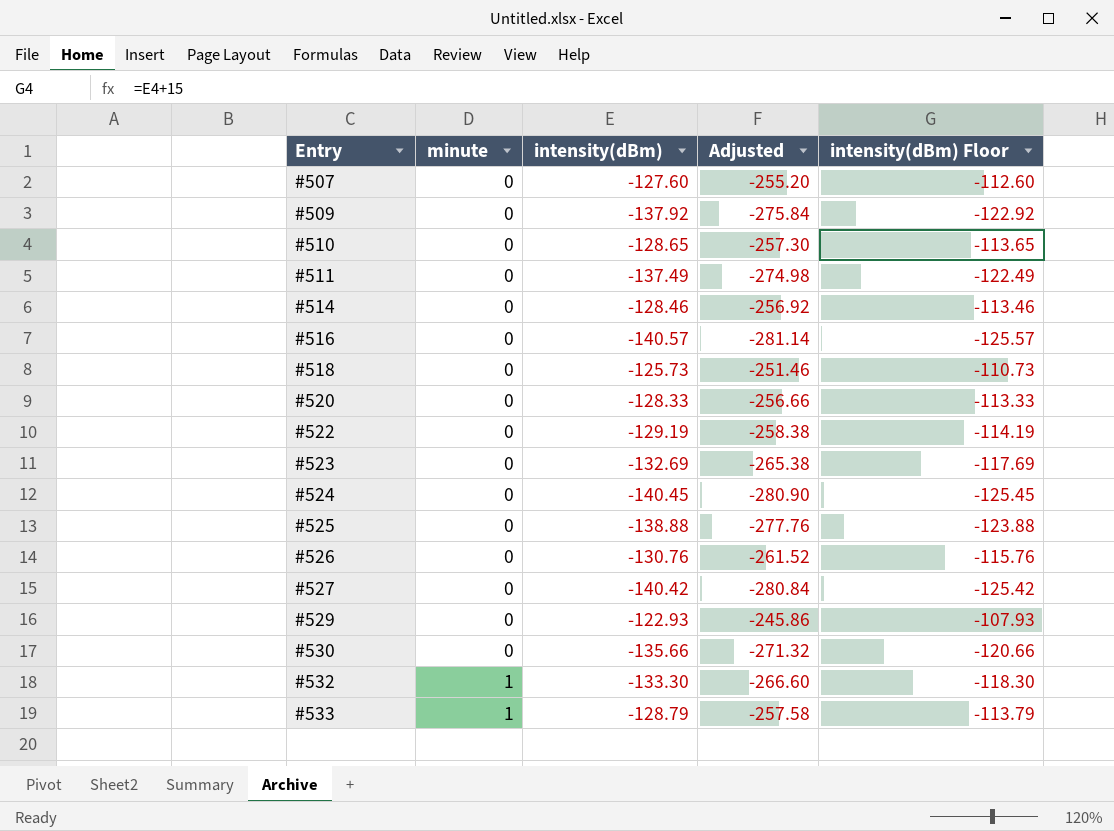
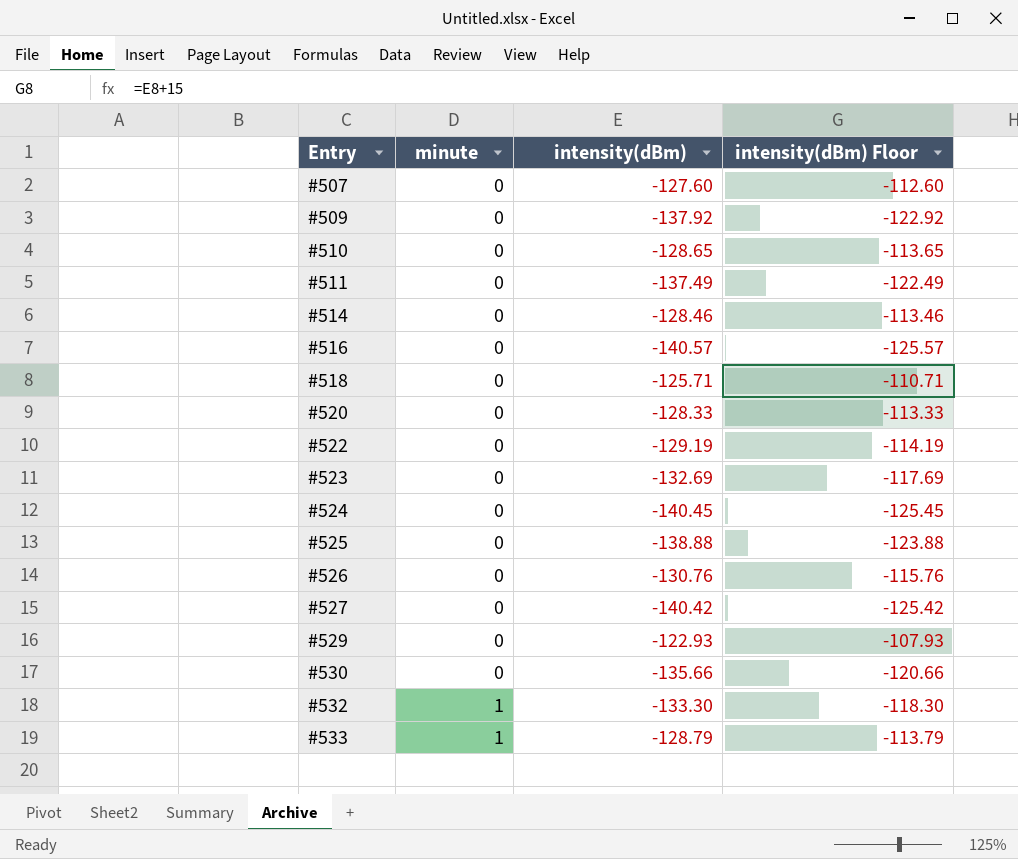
column Adjusted | formula: [intensity(dBm)] * 2 -> none
#518 | intensity(dBm): -125.73 -> -125.71
#518 | intensity(dBm) Floor: -110.73 -> -110.71

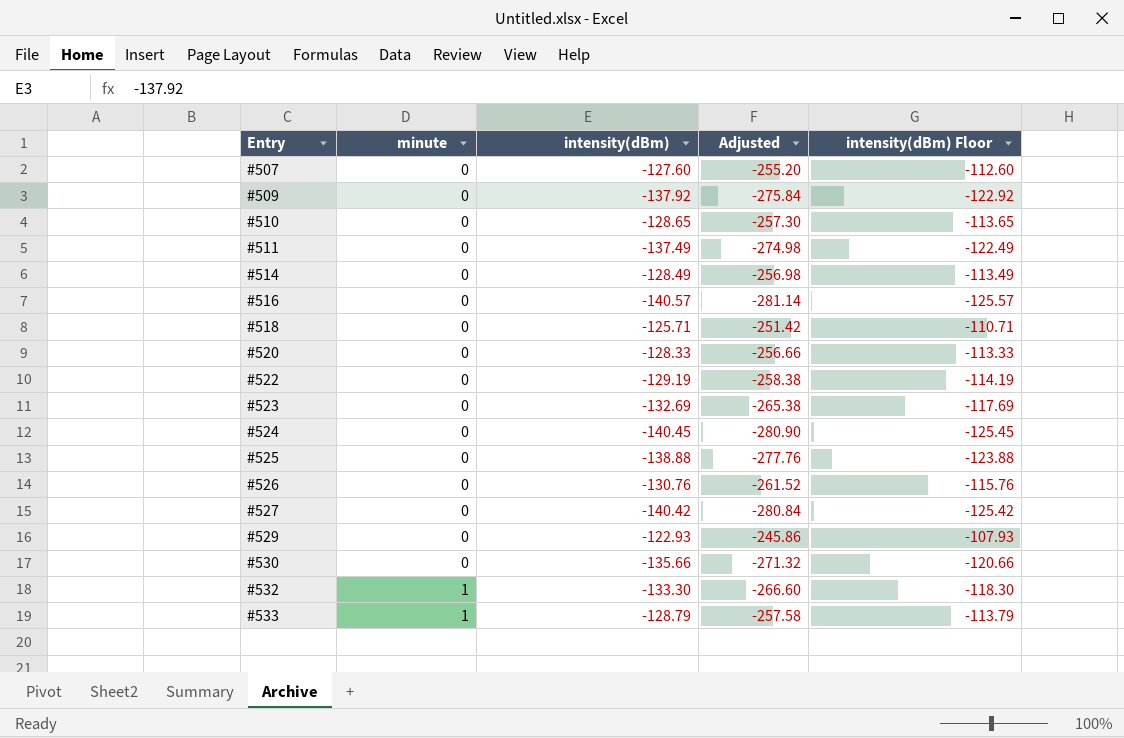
column Adjusted | formula: none -> [intensity(dBm)] * 2
#514 | intensity(dBm): -128.46 -> -128.49
#514 | intensity(dBm) Floor: -113.46 -> -113.49

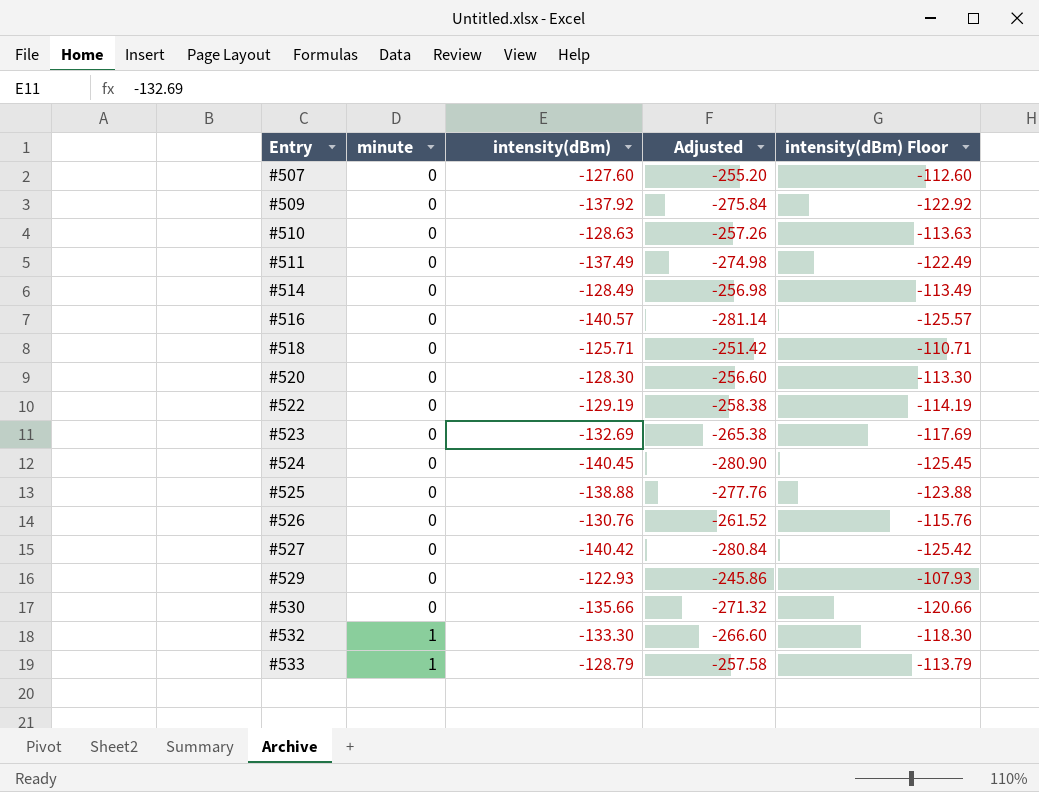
#510 | intensity(dBm): -128.65 -> -128.63
#510 | Adjusted: -257.30 -> -257.26
#510 | intensity(dBm) Floor: -113.65 -> -113.63
#520 | intensity(dBm): -128.33 -> -128.30
#520 | Adjusted: -256.66 -> -256.60
#520 | intensity(dBm) Floor: -113.33 -> -113.30

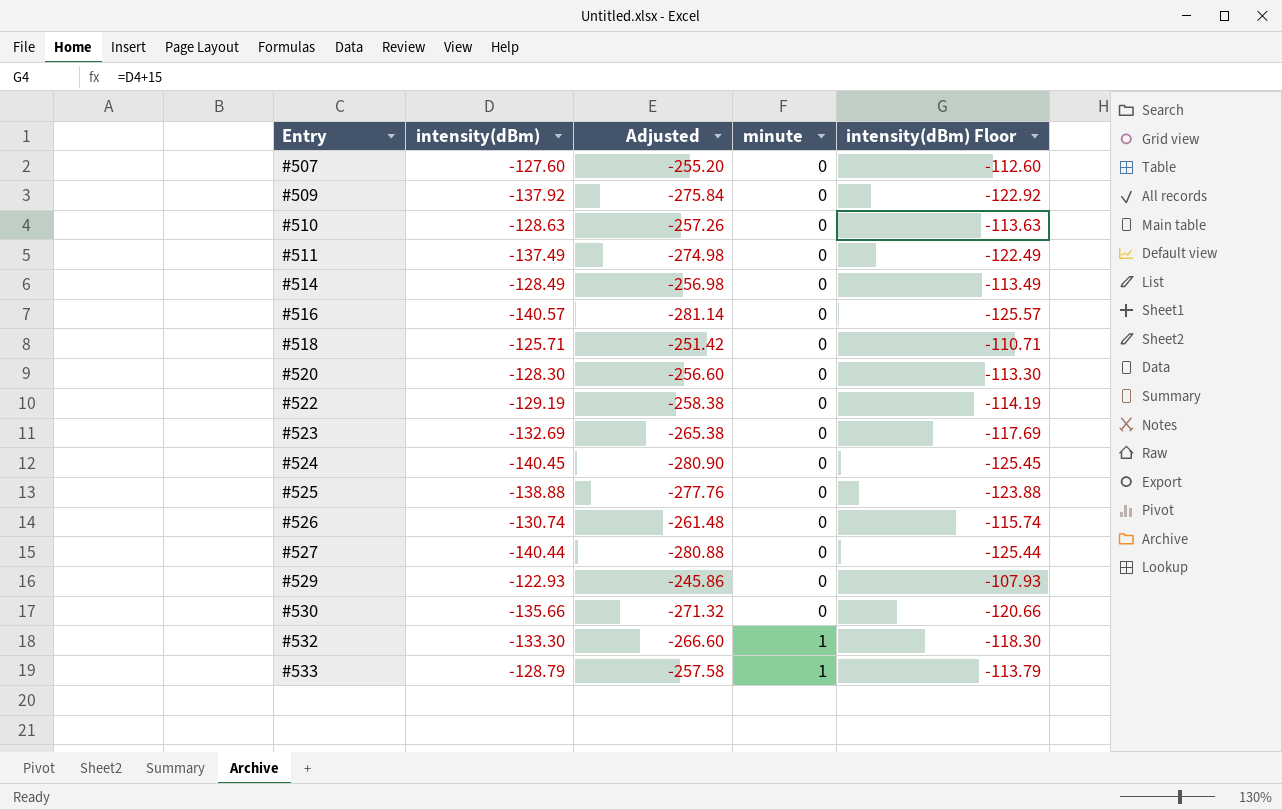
column minute | position: 2 -> 4
#526 | intensity(dBm): -130.76 -> -130.74
#526 | Adjusted: -261.52 -> -261.48
#526 | intensity(dBm) Floor: -115.76 -> -115.74
#527 | intensity(dBm): -140.42 -> -140.44
#527 | Adjusted: -280.84 -> -280.88
#527 | intensity(dBm) Floor: -125.42 -> -125.44

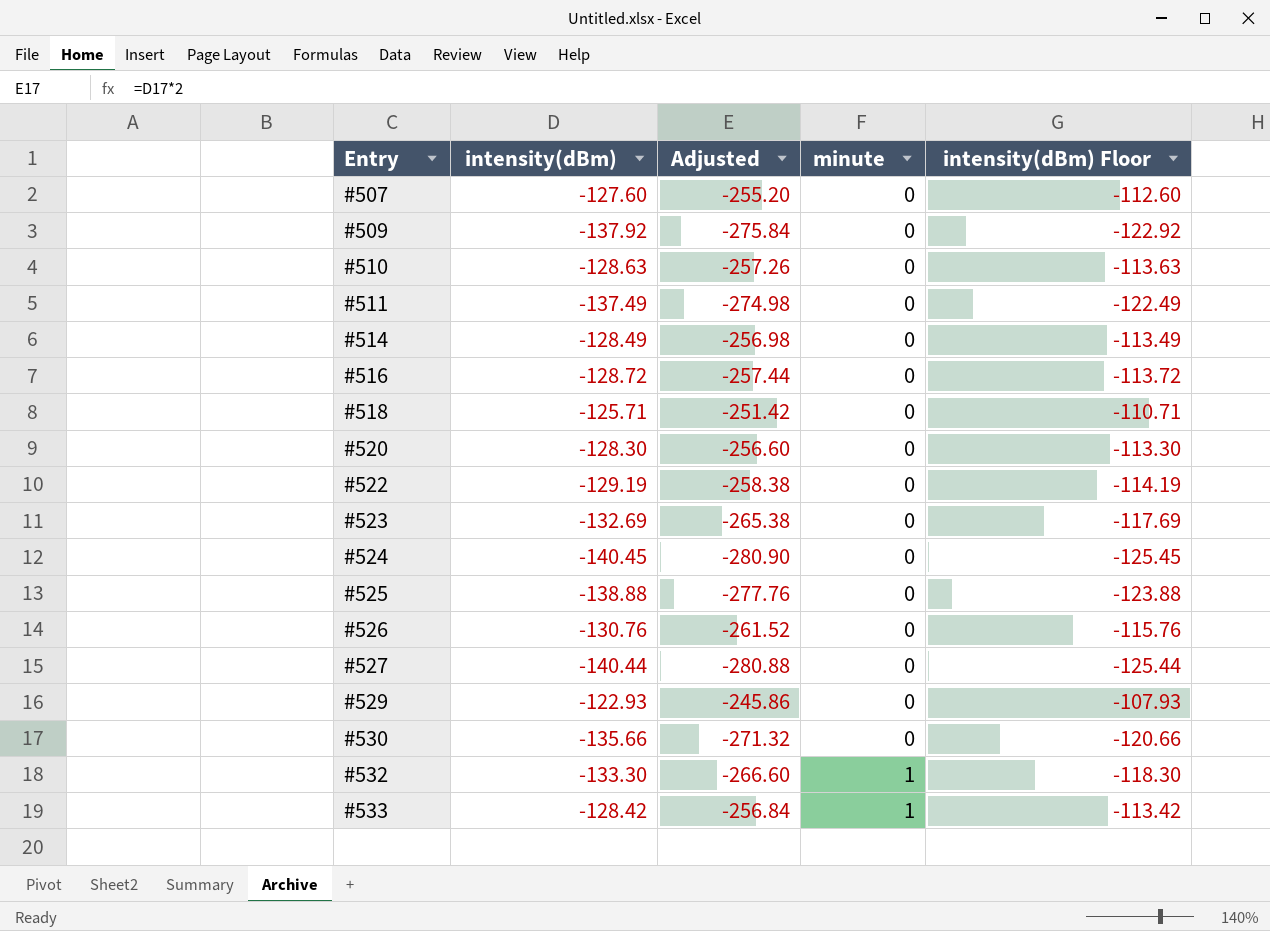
#516 | intensity(dBm): -140.57 -> -128.72
#516 | Adjusted: -281.14 -> -257.44
#516 | intensity(dBm) Floor: -125.57 -> -113.72
#526 | intensity(dBm): -130.74 -> -130.76
#526 | Adjusted: -261.48 -> -261.52
#526 | intensity(dBm) Floor: -115.74 -> -115.76
#533 | intensity(dBm): -128.79 -> -128.42
#533 | Adjusted: -257.58 -> -256.84
#533 | intensity(dBm) Floor: -113.79 -> -113.42

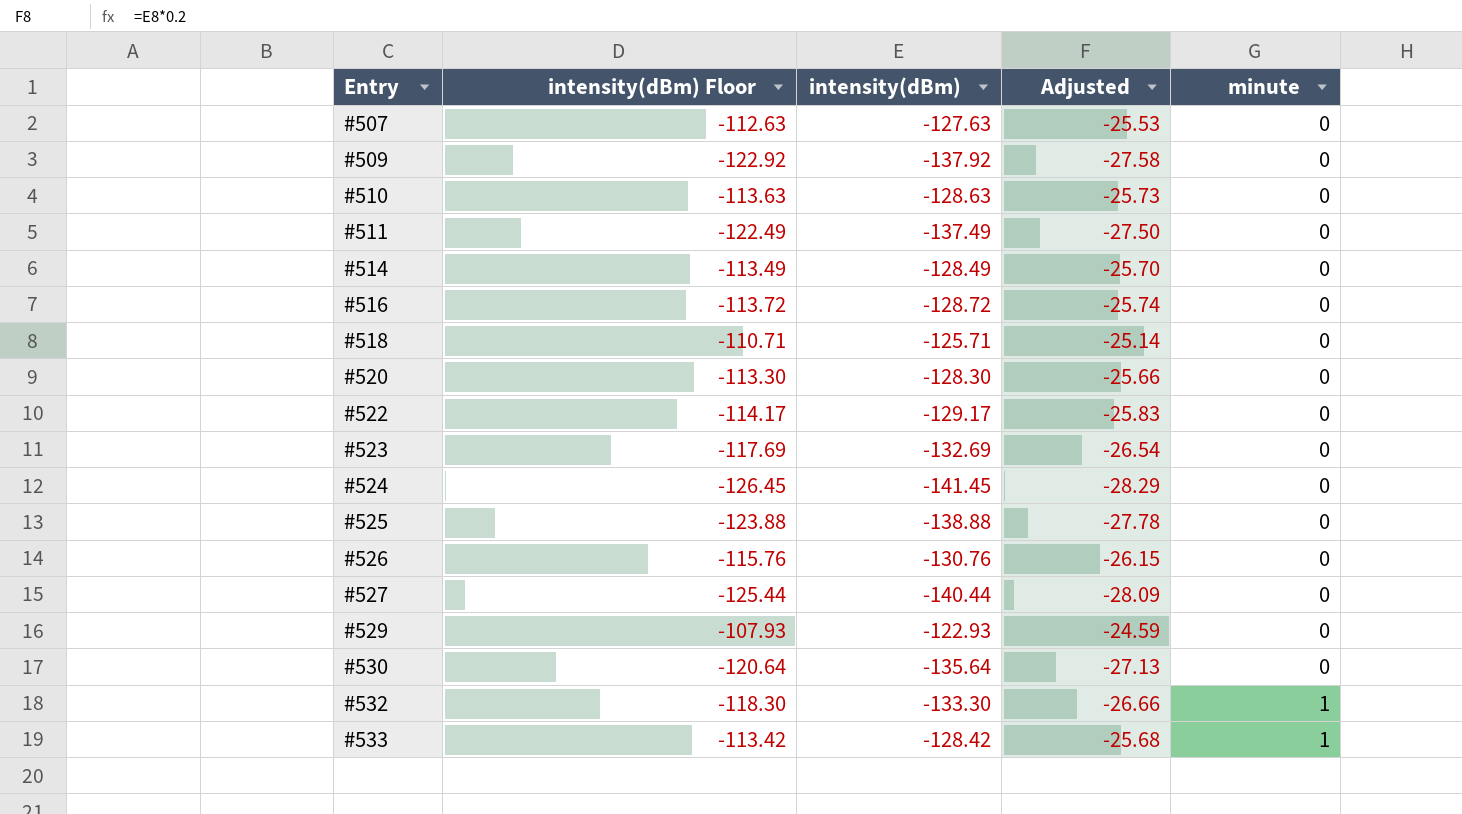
column intensity(dBm) Floor | position: 5 -> 2
column Adjusted | formula: [intensity(dBm)] * 2 -> [intensity(dBm)] * 0.2
#507 | intensity(dBm) Floor: -112.60 -> -112.63
#507 | intensity(dBm): -127.60 -> -127.63
#522 | intensity(dBm) Floor: -114.19 -> -114.17
#522 | intensity(dBm): -129.19 -> -129.17
#524 | intensity(dBm) Floor: -125.45 -> -126.45
#524 | intensity(dBm): -140.45 -> -141.45
#530 | intensity(dBm) Floor: -120.66 -> -120.64
#530 | intensity(dBm): -135.66 -> -135.64

